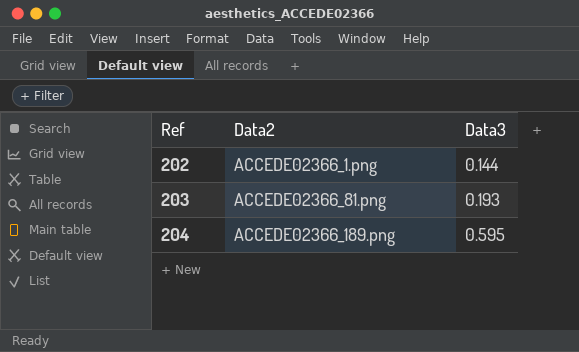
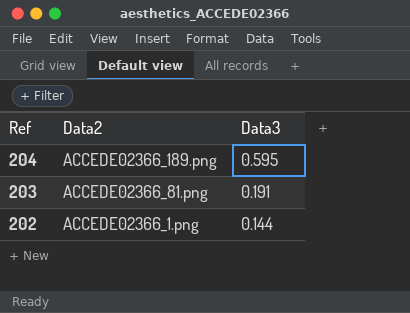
row order: Ref ascending -> Ref descending
203 | Data3: 0.193 -> 0.191

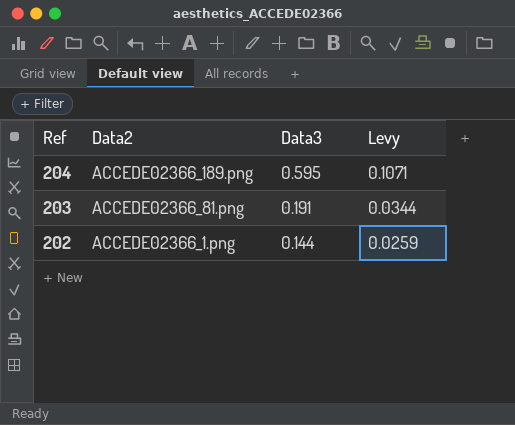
column Levy | formula: none -> [Data3] * 0.18

